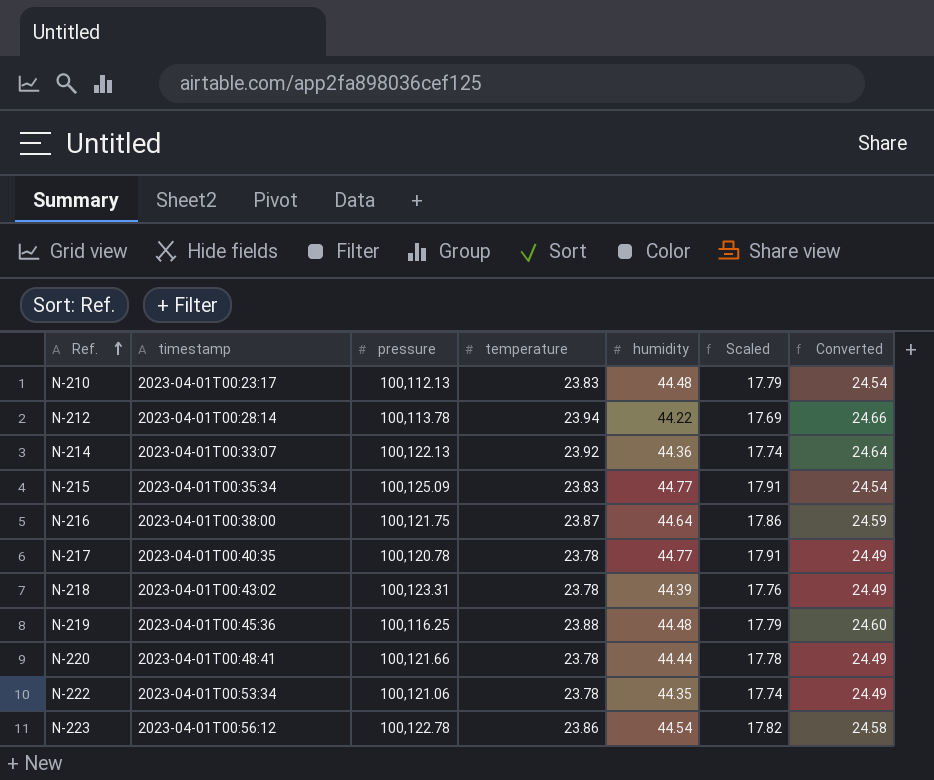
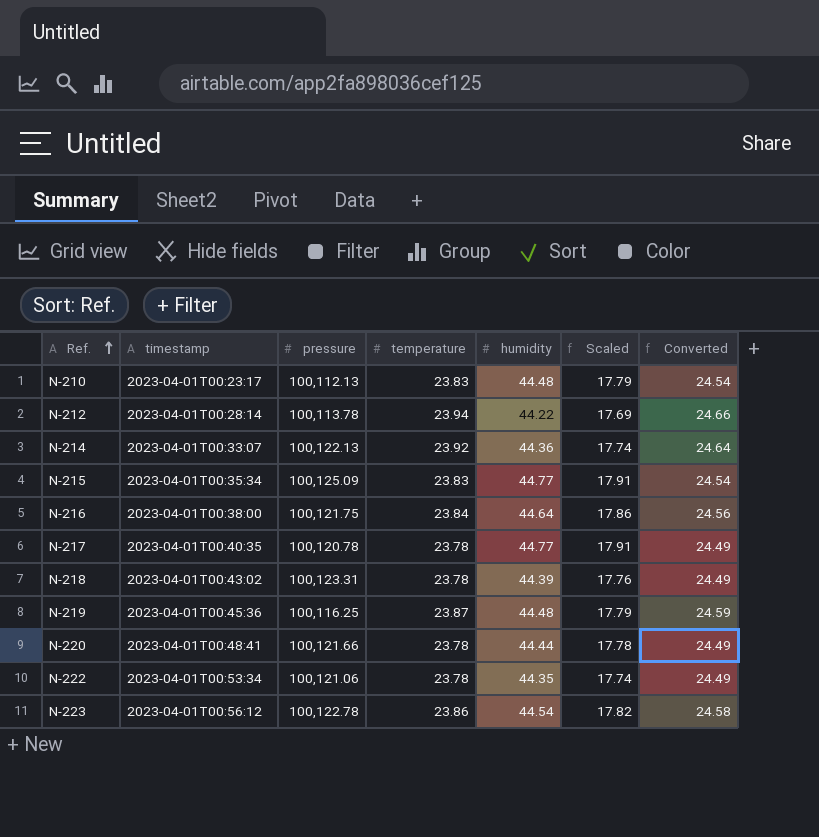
N-216 | temperature: 23.87 -> 23.84
N-216 | Converted: 24.59 -> 24.56
N-219 | temperature: 23.88 -> 23.87
N-219 | Converted: 24.60 -> 24.59

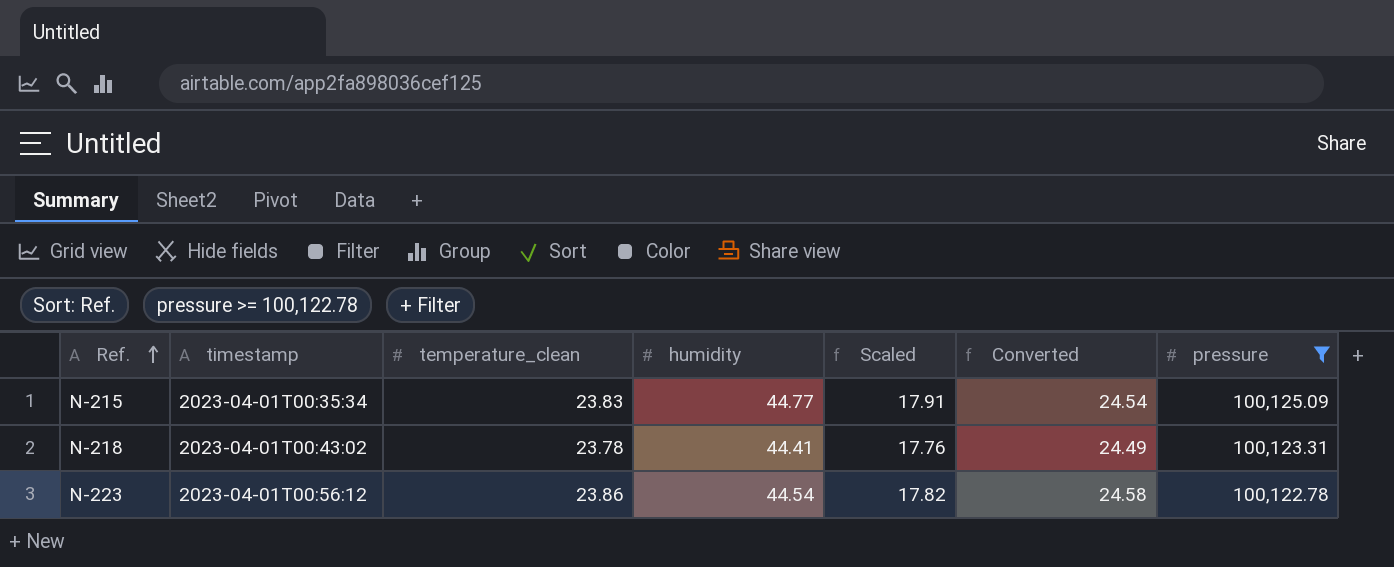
filter: none -> pressure >= 100,122.78
column name: temperature -> temperature_clean
column pressure | position: 3 -> 7
N-218 | humidity: 44.39 -> 44.41

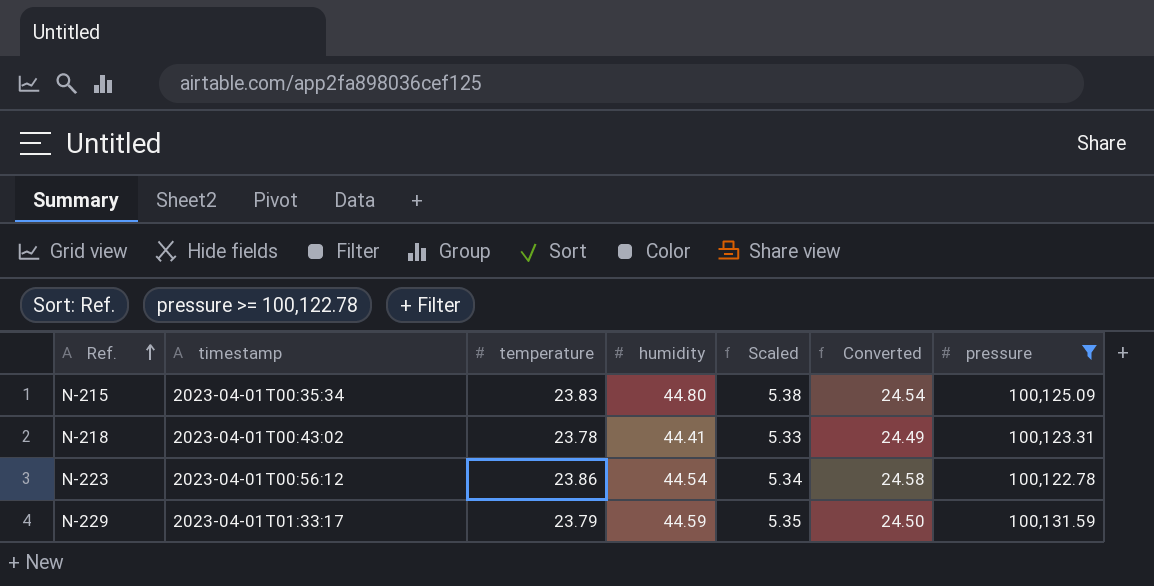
column name: temperature_clean -> temperature
column Scaled | formula: [humidity] * 0.4 -> [humidity] * 0.12
N-215 | humidity: 44.77 -> 44.80
row N-229: none -> 2023-04-01T01:33:17 | 23.79 | 44.59 | 5.35 | 24.50 | 100,131.59

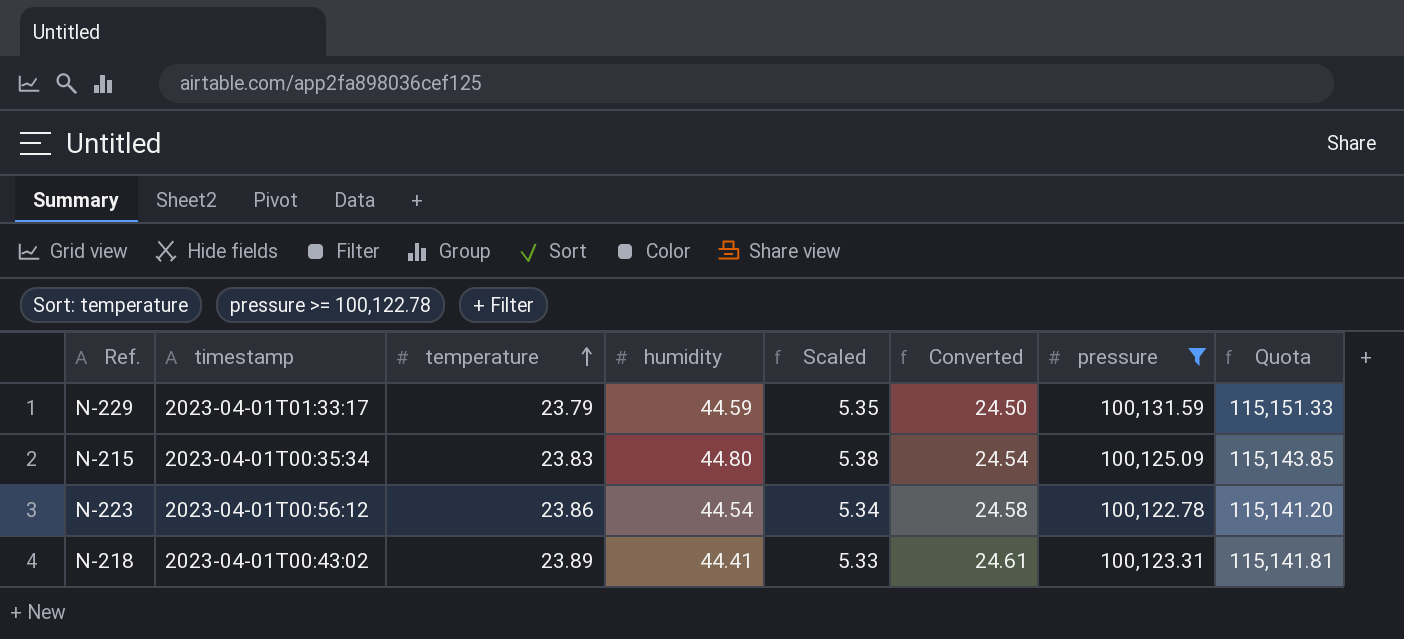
row order: Ref. ascending -> temperature ascending
column Quota | formula: none -> [pressure] * 1.15
N-218 | temperature: 23.78 -> 23.89
N-218 | Converted: 24.49 -> 24.61

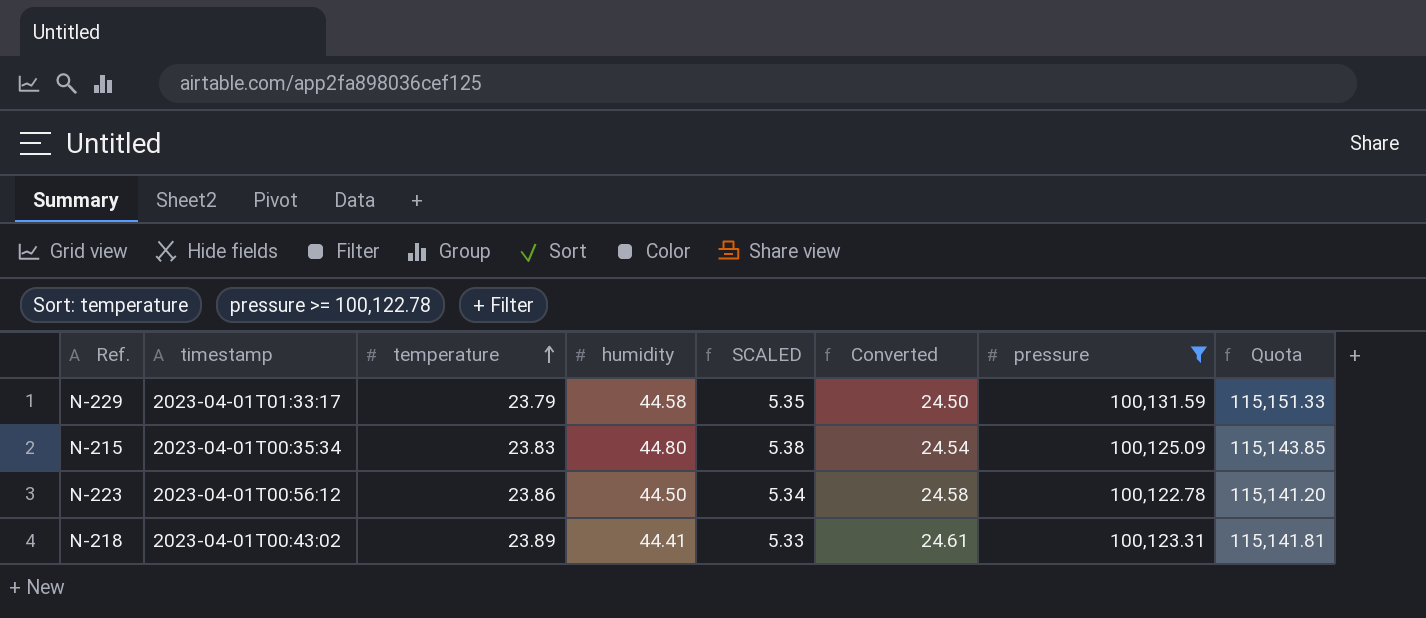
column name: Scaled -> SCALED
N-229 | humidity: 44.59 -> 44.58
N-223 | humidity: 44.54 -> 44.50

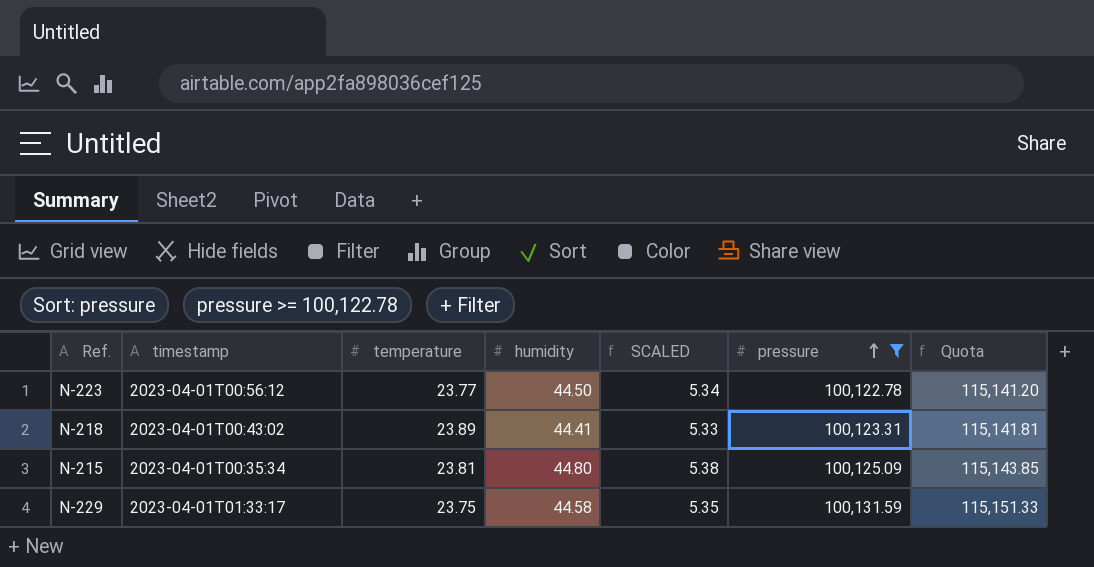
row order: temperature ascending -> pressure ascending
column Converted | formula: [temperature] * 1.03 -> none
N-223 | temperature: 23.86 -> 23.77
N-215 | temperature: 23.83 -> 23.81
N-229 | temperature: 23.79 -> 23.75

